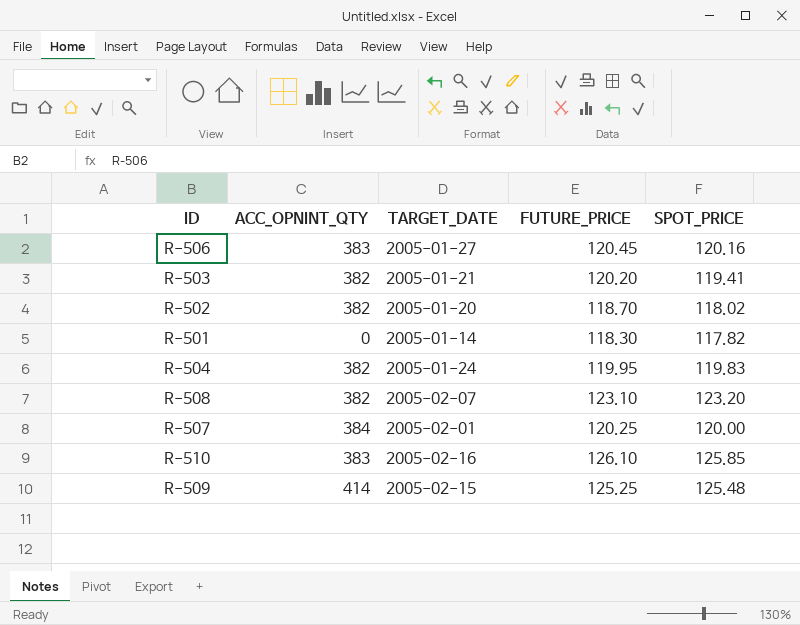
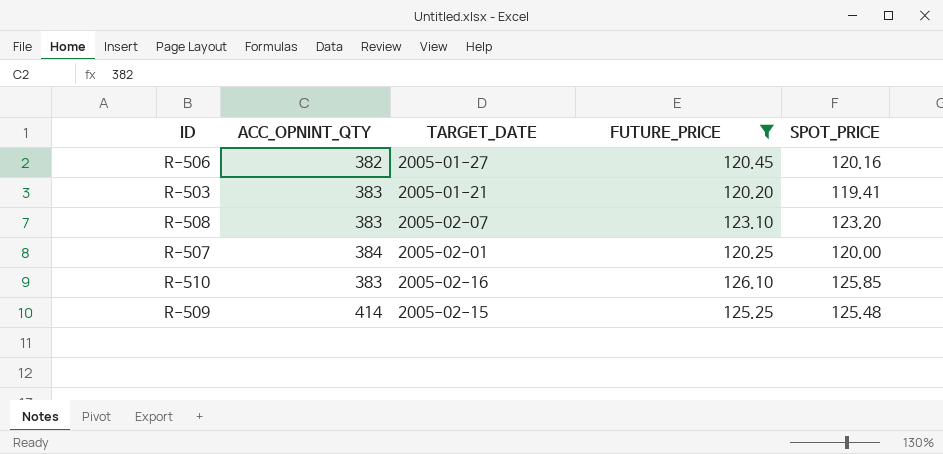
filter: none -> FUTURE_PRICE >= 120.20
R-506 | ACC_OPNINT_QTY: 383 -> 382
R-503 | ACC_OPNINT_QTY: 382 -> 383
R-508 | ACC_OPNINT_QTY: 382 -> 383

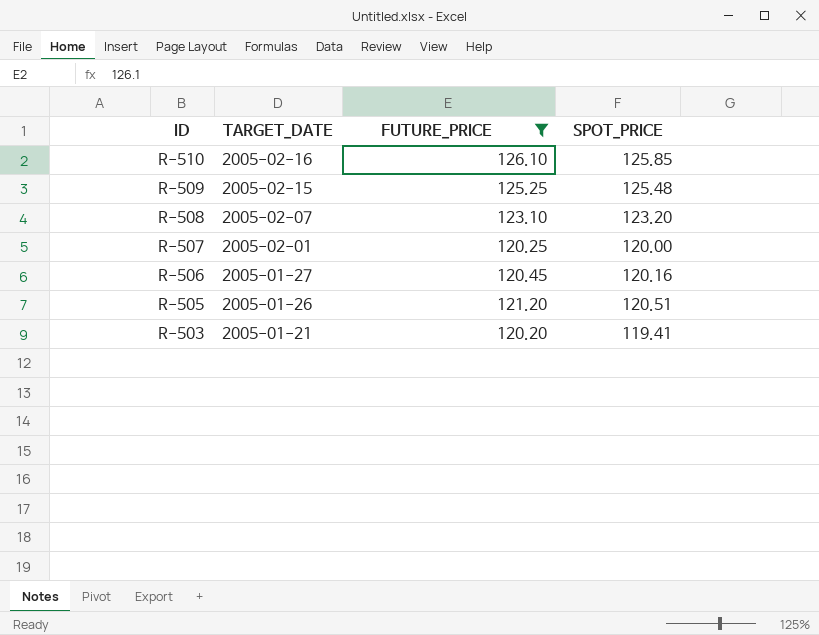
row order: none -> ID descending
column ACC_OPNINT_QTY | position: 2 -> none
row R-505: none -> 2005-01-26 | 121.20 | 120.51

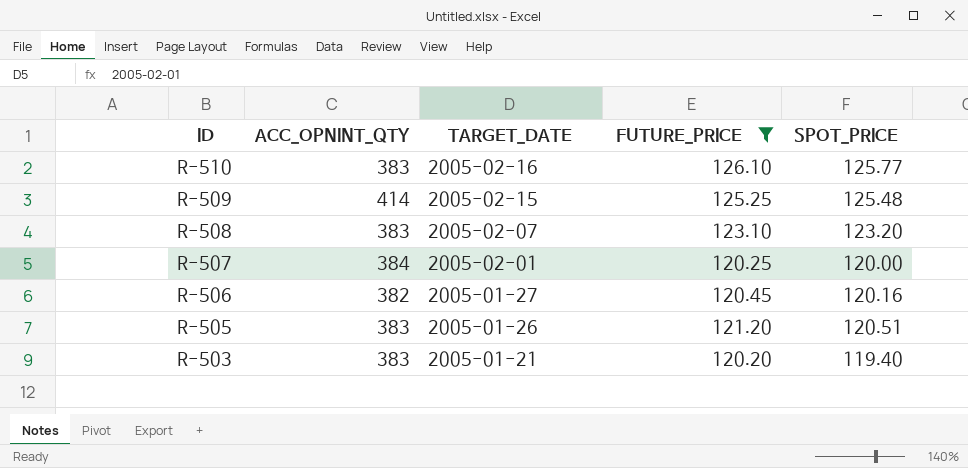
column ACC_OPNINT_QTY | position: none -> 2
R-510 | SPOT_PRICE: 125.85 -> 125.77
R-503 | SPOT_PRICE: 119.41 -> 119.40

